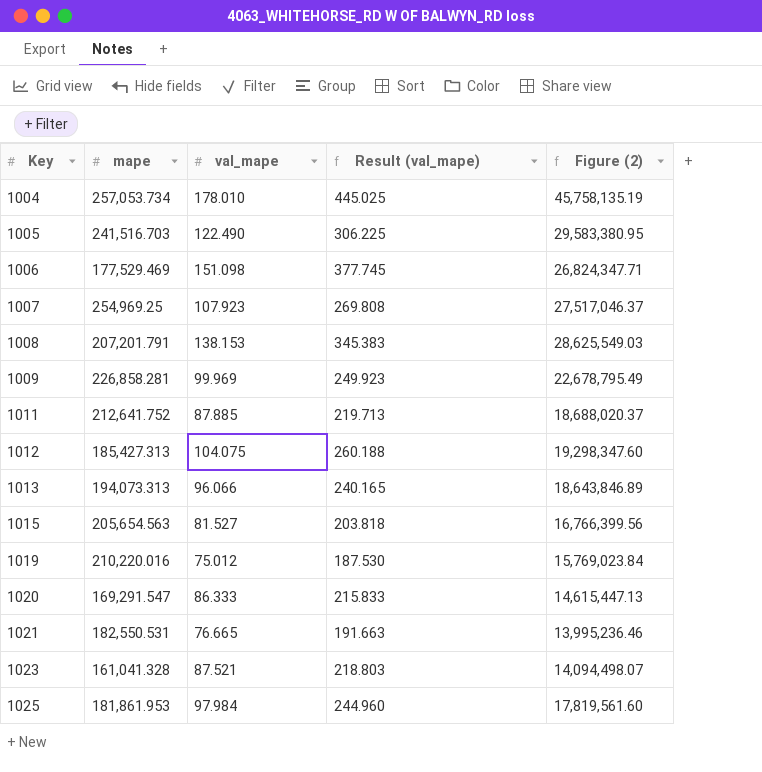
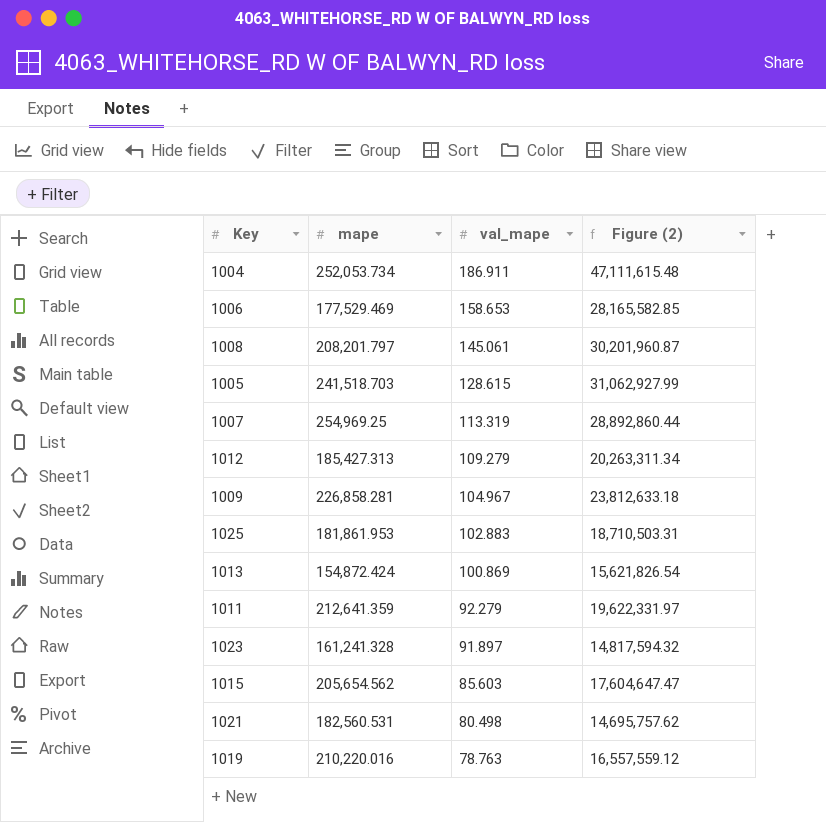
row order: Key ascending -> val_mape descending
column Result (val_mape) | formula: [val_mape] * 2.5 -> none
row 1020: 169,291.547 | 86.333 | 215.833 | 14,615,447.13 -> none
1004 | mape: 257,053.734 -> 252,053.734
1004 | val_mape: 178.010 -> 186.911
1004 | Figure (2): 45,758,135.19 -> 47,111,615.48
1006 | val_mape: 151.098 -> 158.653
1006 | Figure (2): 26,824,347.71 -> 28,165,582.85
1008 | mape: 207,201.791 -> 208,201.797
1008 | val_mape: 138.153 -> 145.061
1008 | Figure (2): 28,625,549.03 -> 30,201,960.87
1005 | mape: 241,516.703 -> 241,518.703
1005 | val_mape: 122.490 -> 128.615
1005 | Figure (2): 29,583,380.95 -> 31,062,927.99
1007 | val_mape: 107.923 -> 113.319
1007 | Figure (2): 27,517,046.37 -> 28,892,860.44
1012 | val_mape: 104.075 -> 109.279
1012 | Figure (2): 19,298,347.60 -> 20,263,311.34
1009 | val_mape: 99.969 -> 104.967
1009 | Figure (2): 22,678,795.49 -> 23,812,633.18
1025 | val_mape: 97.984 -> 102.883
1025 | Figure (2): 17,819,561.60 -> 18,710,503.31
1013 | mape: 194,073.313 -> 154,872.424
1013 | val_mape: 96.066 -> 100.869
1013 | Figure (2): 18,643,846.89 -> 15,621,826.54
1011 | mape: 212,641.752 -> 212,641.359
1011 | val_mape: 87.885 -> 92.279
1011 | Figure (2): 18,688,020.37 -> 19,622,331.97
1023 | mape: 161,041.328 -> 161,241.328
1023 | val_mape: 87.521 -> 91.897
1023 | Figure (2): 14,094,498.07 -> 14,817,594.32
1015 | mape: 205,654.563 -> 205,654.562
1015 | val_mape: 81.527 -> 85.603
1015 | Figure (2): 16,766,399.56 -> 17,604,647.47
1021 | mape: 182,550.531 -> 182,560.531
1021 | val_mape: 76.665 -> 80.498
1021 | Figure (2): 13,995,236.46 -> 14,695,757.62
1019 | val_mape: 75.012 -> 78.763
1019 | Figure (2): 15,769,023.84 -> 16,557,559.12

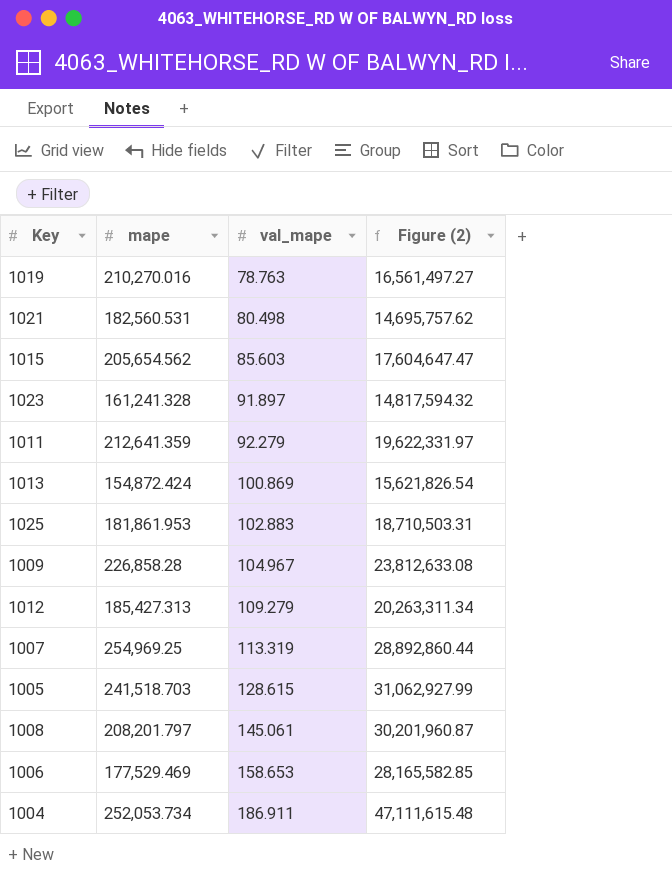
row order: val_mape descending -> val_mape ascending
1019 | mape: 210,220.016 -> 210,270.016
1019 | Figure (2): 16,557,559.12 -> 16,561,497.27
1009 | mape: 226,858.281 -> 226,858.28
1009 | Figure (2): 23,812,633.18 -> 23,812,633.08

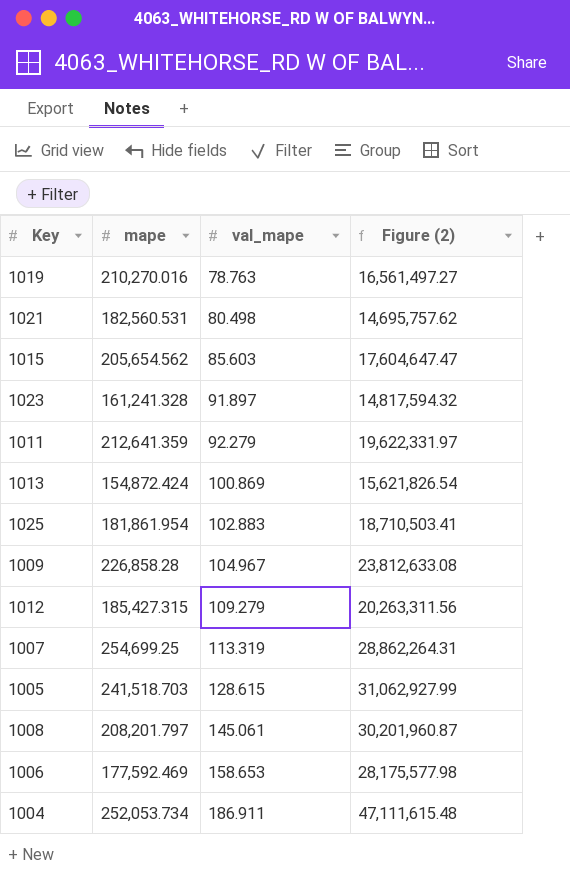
1025 | mape: 181,861.953 -> 181,861.954
1025 | Figure (2): 18,710,503.31 -> 18,710,503.41
1012 | mape: 185,427.313 -> 185,427.315
1012 | Figure (2): 20,263,311.34 -> 20,263,311.56
1007 | mape: 254,969.25 -> 254,699.25
1007 | Figure (2): 28,892,860.44 -> 28,862,264.31
1006 | mape: 177,529.469 -> 177,592.469
1006 | Figure (2): 28,165,582.85 -> 28,175,577.98

